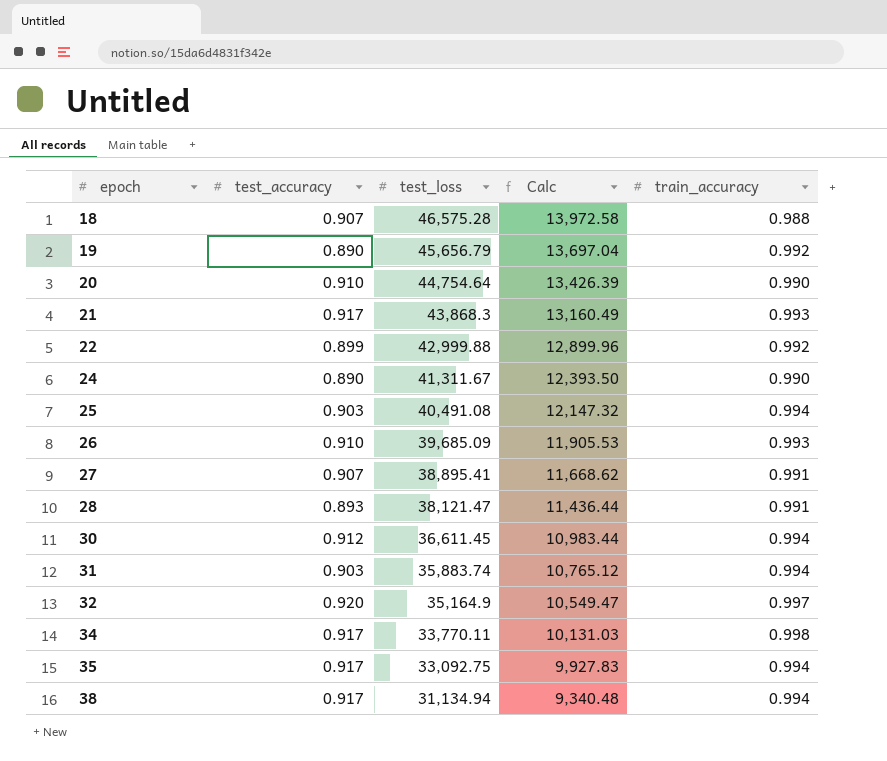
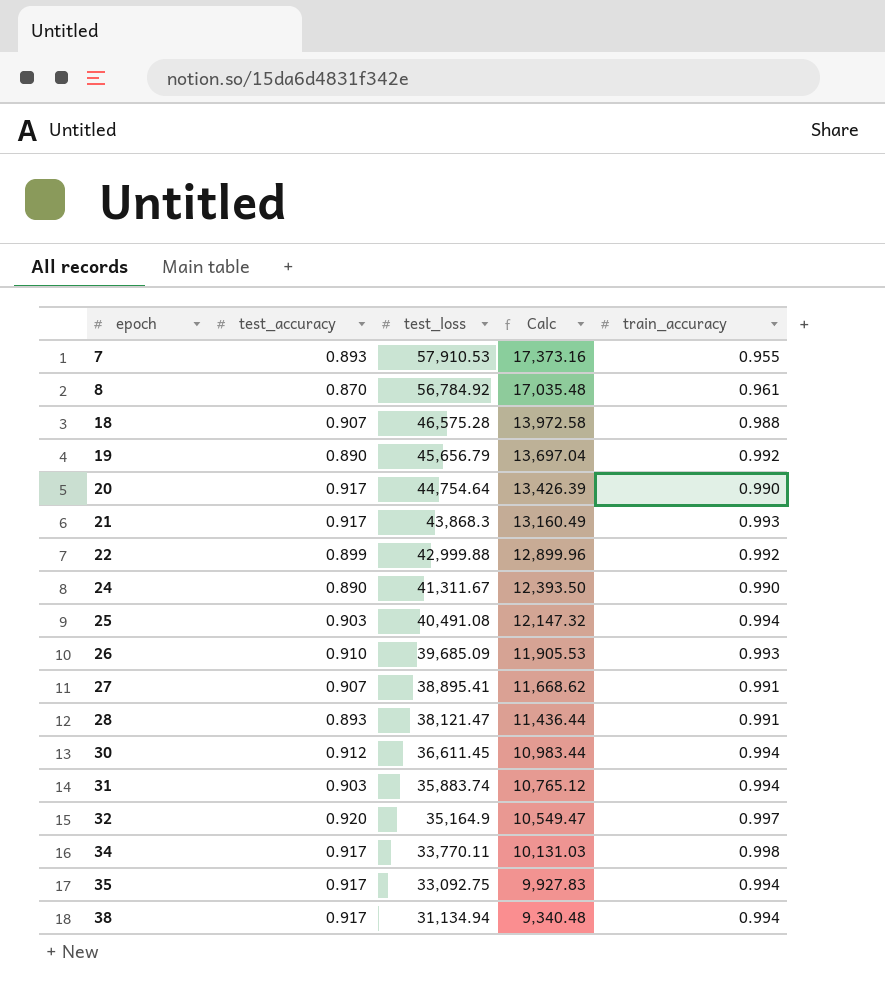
row 7: none -> 0.893 | 57,910.53 | 17,373.16 | 0.955
row 8: none -> 0.870 | 56,784.92 | 17,035.48 | 0.961
20 | test_accuracy: 0.910 -> 0.917

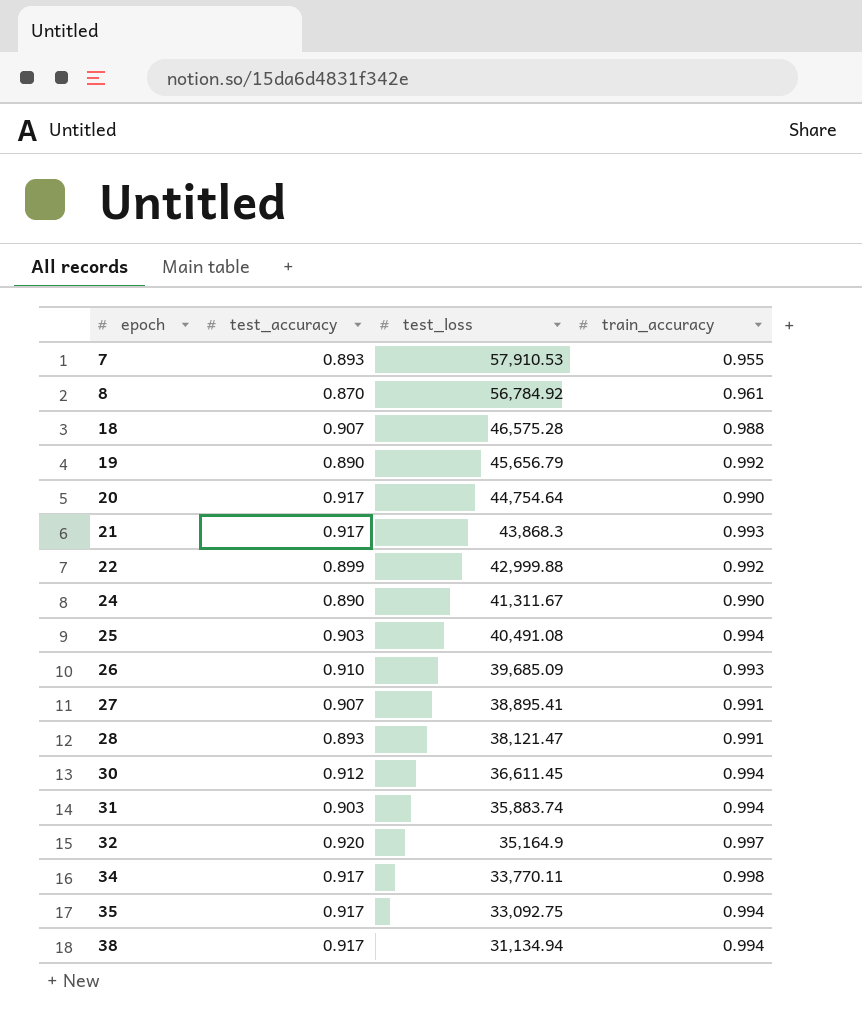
column Calc | formula: [test_loss] * 0.3 -> none

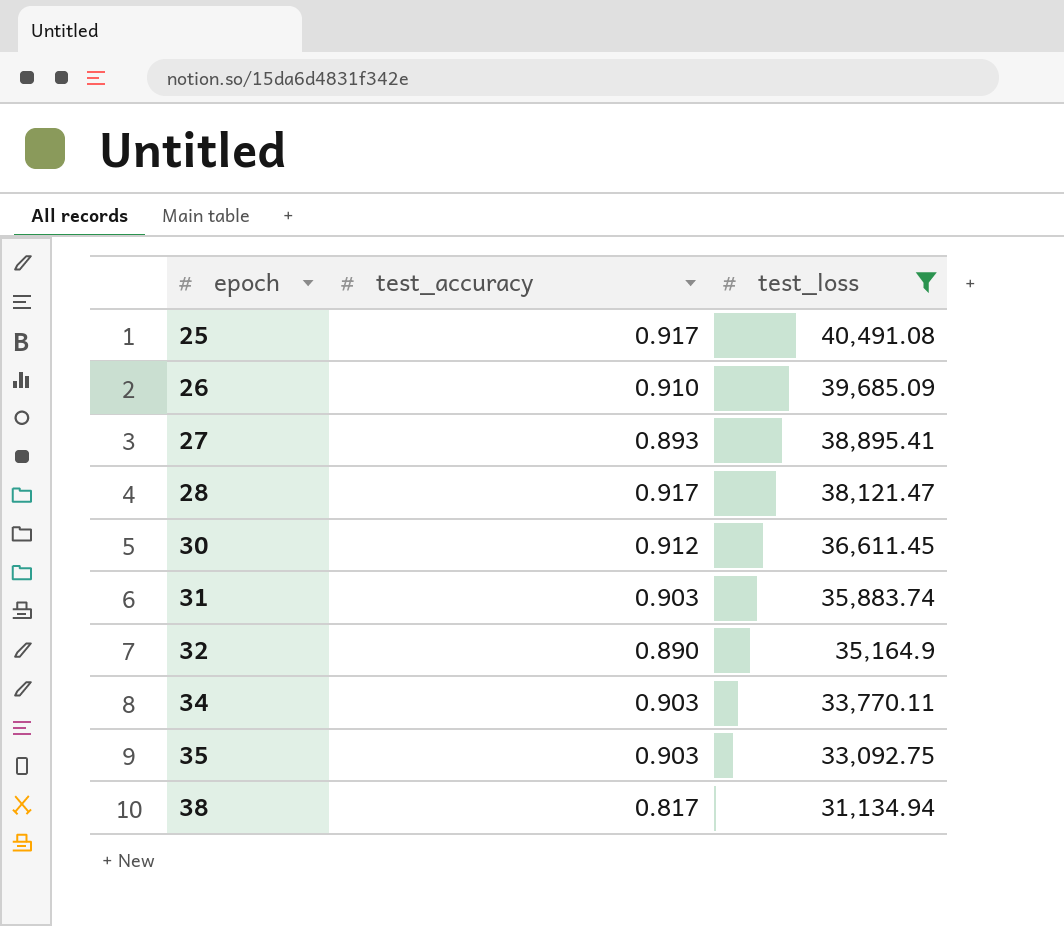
filter: none -> test_loss <= 40,491.08
column train_accuracy | position: 4 -> none
25 | test_accuracy: 0.903 -> 0.917
27 | test_accuracy: 0.907 -> 0.893
28 | test_accuracy: 0.893 -> 0.917
32 | test_accuracy: 0.920 -> 0.890
34 | test_accuracy: 0.917 -> 0.903
35 | test_accuracy: 0.917 -> 0.903
38 | test_accuracy: 0.917 -> 0.817

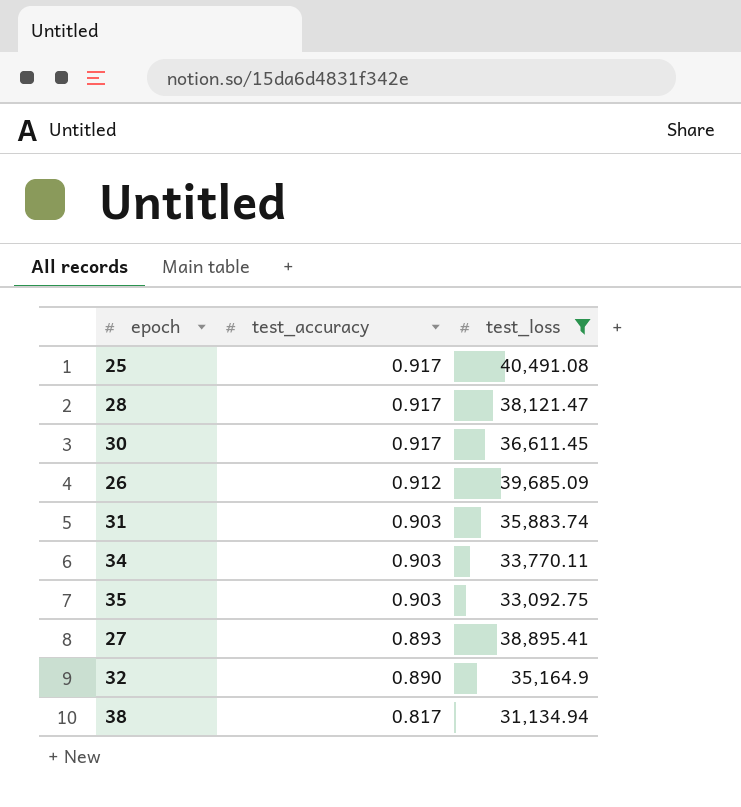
row order: epoch ascending -> test_accuracy descending
30 | test_accuracy: 0.912 -> 0.917
26 | test_accuracy: 0.910 -> 0.912

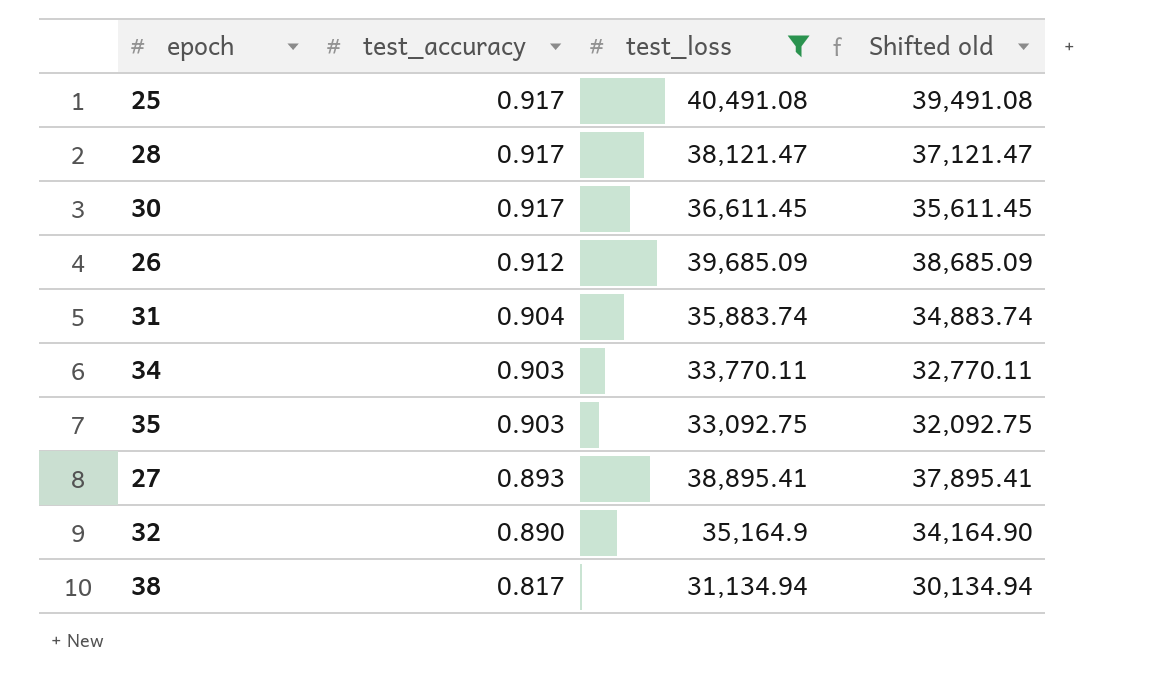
column Shifted old | formula: none -> [test_loss] - 1000
31 | test_accuracy: 0.903 -> 0.904

